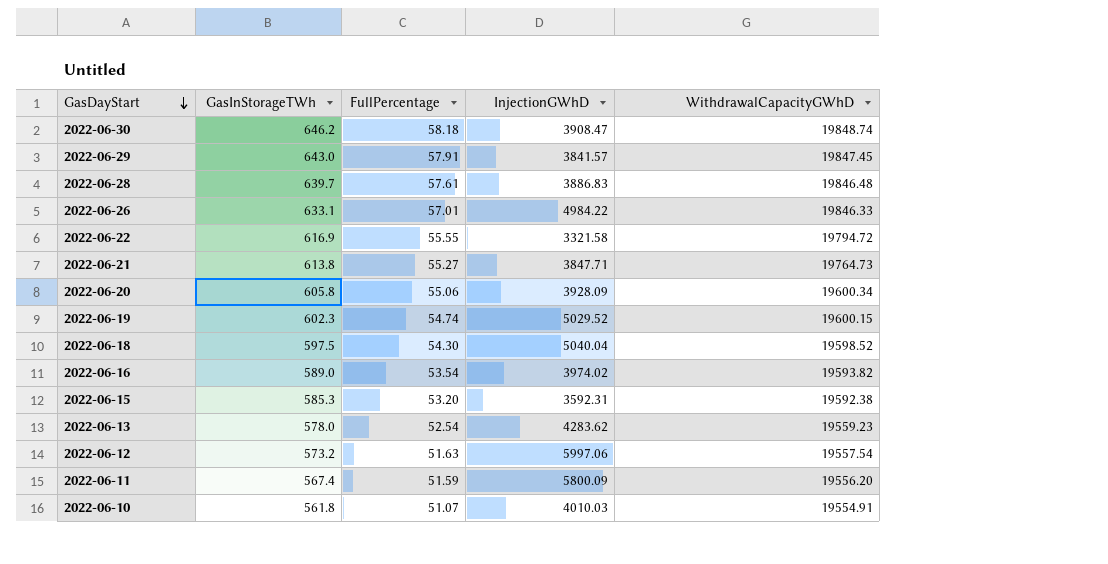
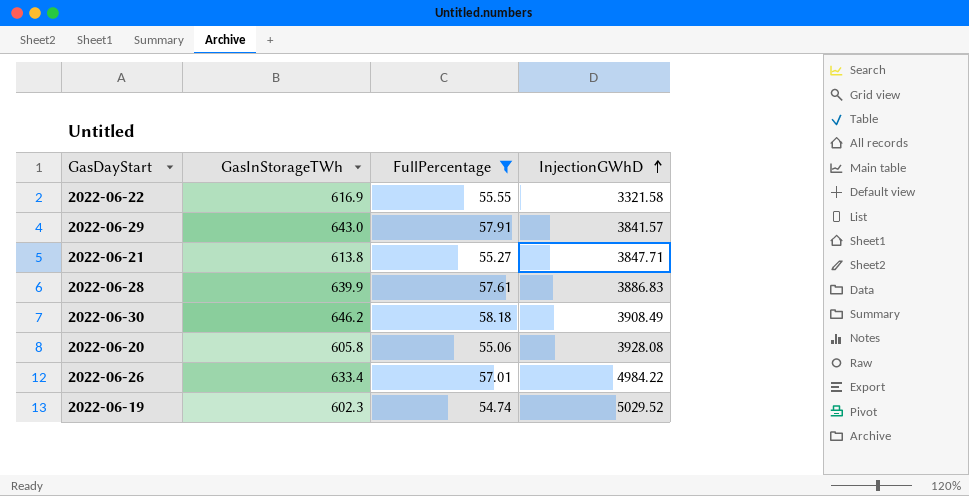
filter: none -> FullPercentage >= 54.74
row order: GasDayStart descending -> InjectionGWhD ascending
column WithdrawalCapacityGWhD | position: 5 -> none
2022-06-28 | GasInStorageTWh: 639.7 -> 639.9
2022-06-30 | InjectionGWhD: 3908.47 -> 3908.49
2022-06-20 | InjectionGWhD: 3928.09 -> 3928.08
2022-06-26 | GasInStorageTWh: 633.1 -> 633.4

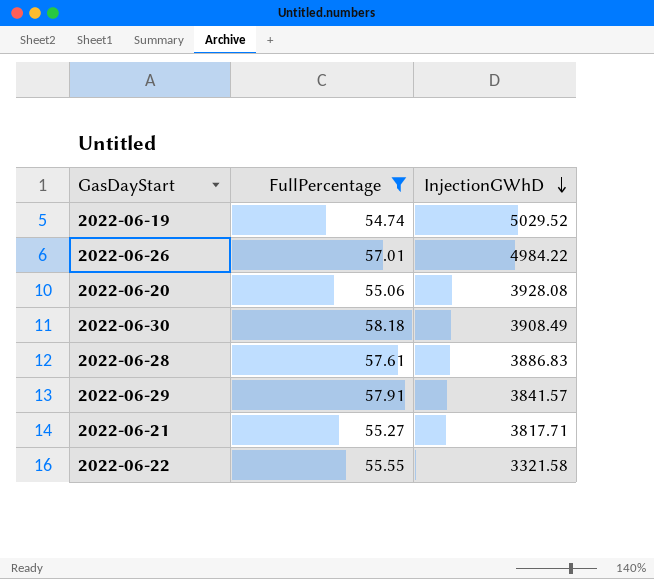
row order: InjectionGWhD ascending -> InjectionGWhD descending
column GasInStorageTWh | position: 2 -> none
2022-06-21 | InjectionGWhD: 3847.71 -> 3817.71

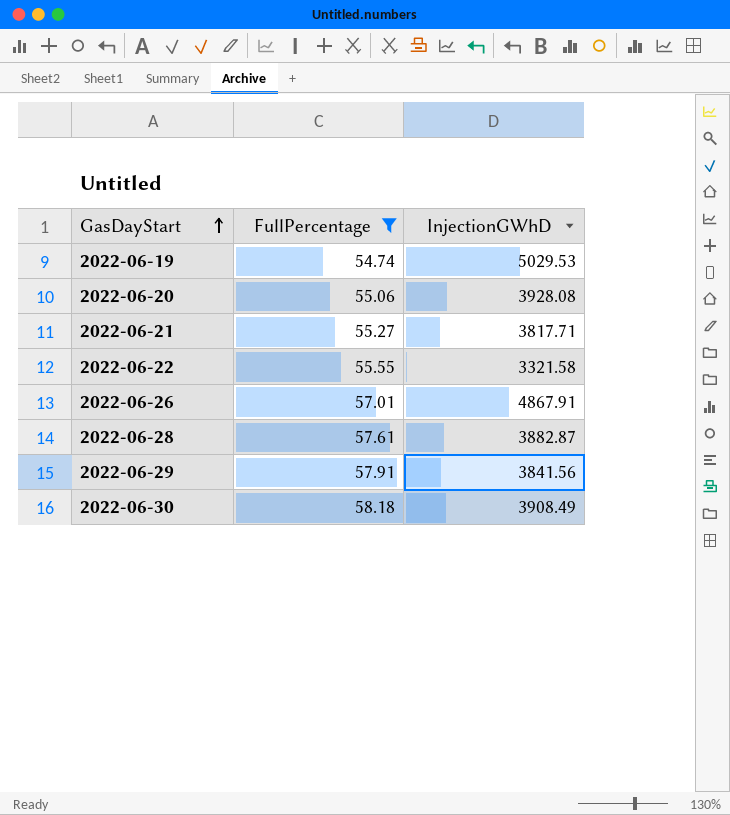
row order: InjectionGWhD descending -> GasDayStart ascending
2022-06-19 | InjectionGWhD: 5029.52 -> 5029.53
2022-06-26 | InjectionGWhD: 4984.22 -> 4867.91
2022-06-28 | InjectionGWhD: 3886.83 -> 3882.87
2022-06-29 | InjectionGWhD: 3841.57 -> 3841.56

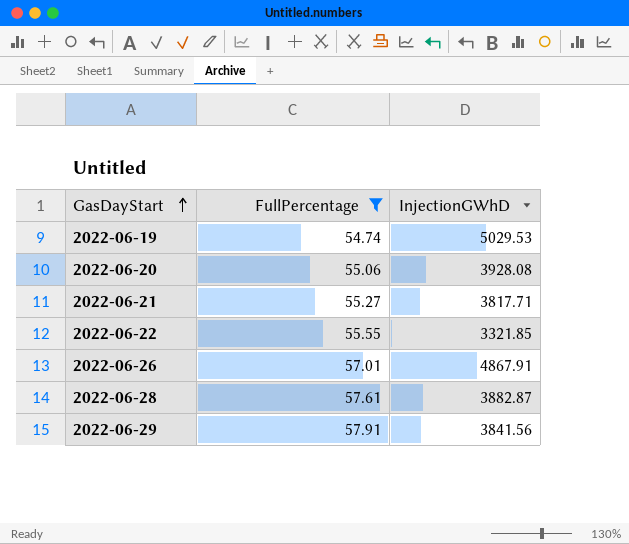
row 2022-06-30: 58.18 | 3908.49 -> none
2022-06-22 | InjectionGWhD: 3321.58 -> 3321.85

